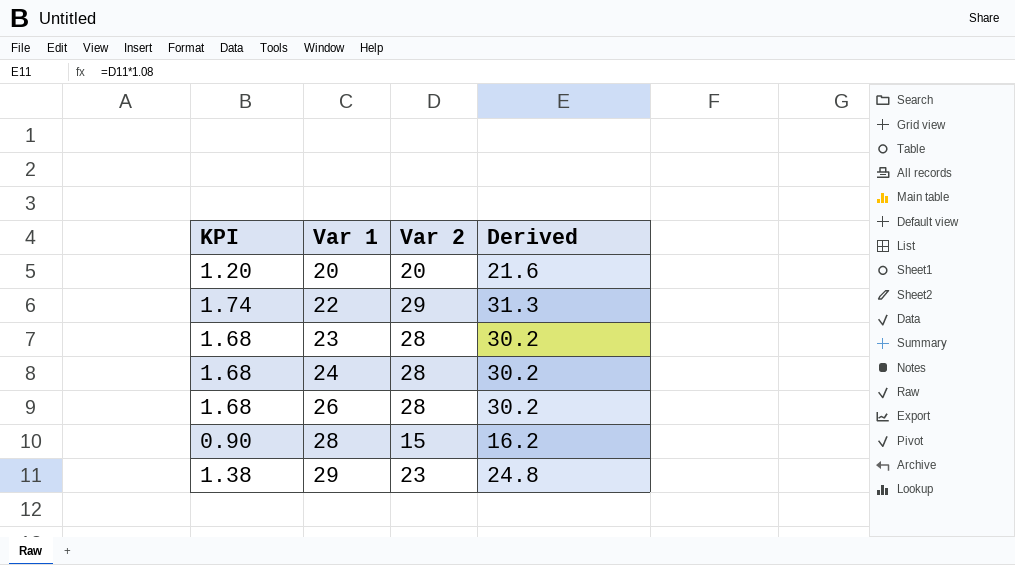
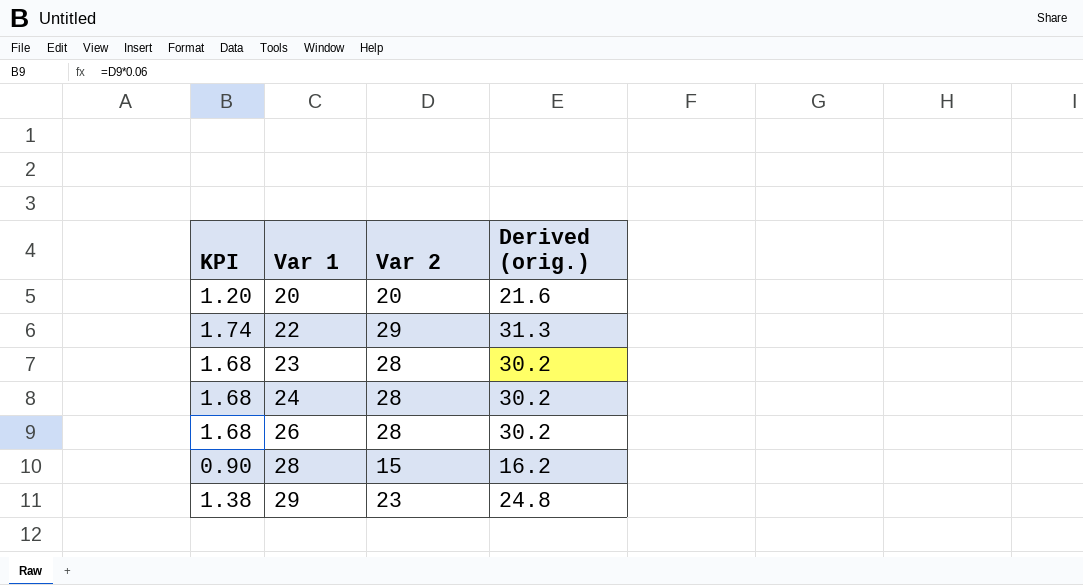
column name: Derived -> Derived (orig.)

